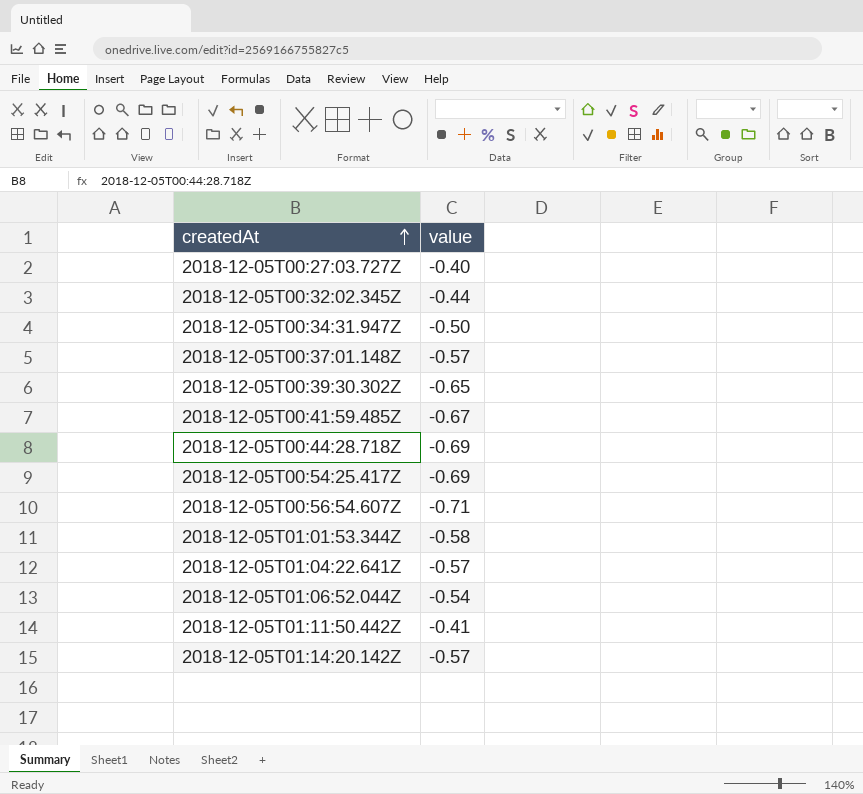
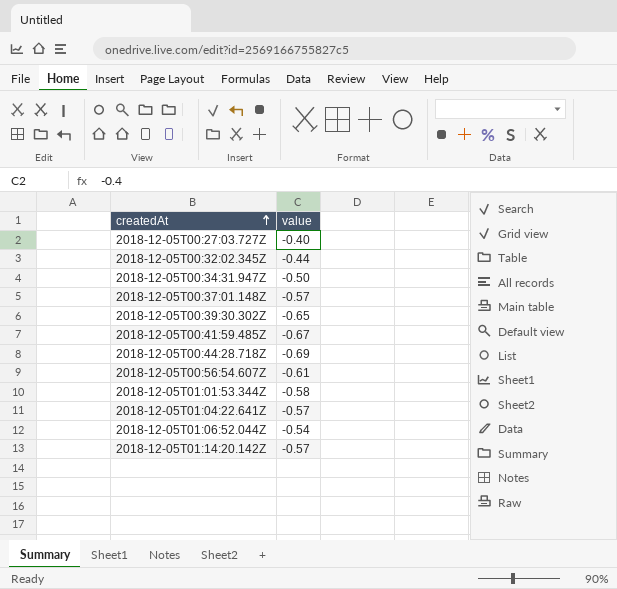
row 2018-12-05T00:54:25.417Z: -0.69 -> none
row 2018-12-05T01:11:50.442Z: -0.41 -> none
2018-12-05T00:56:54.607Z | value: -0.71 -> -0.61

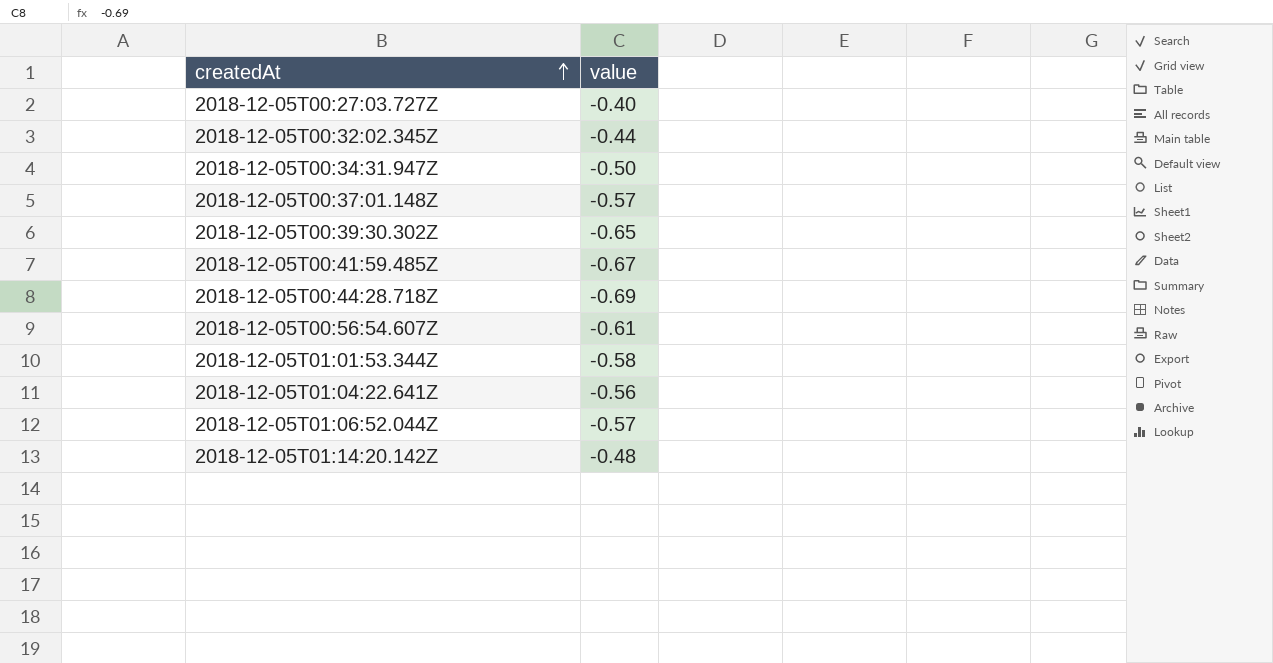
2018-12-05T01:04:22.641Z | value: -0.57 -> -0.56
2018-12-05T01:06:52.044Z | value: -0.54 -> -0.57
2018-12-05T01:14:20.142Z | value: -0.57 -> -0.48

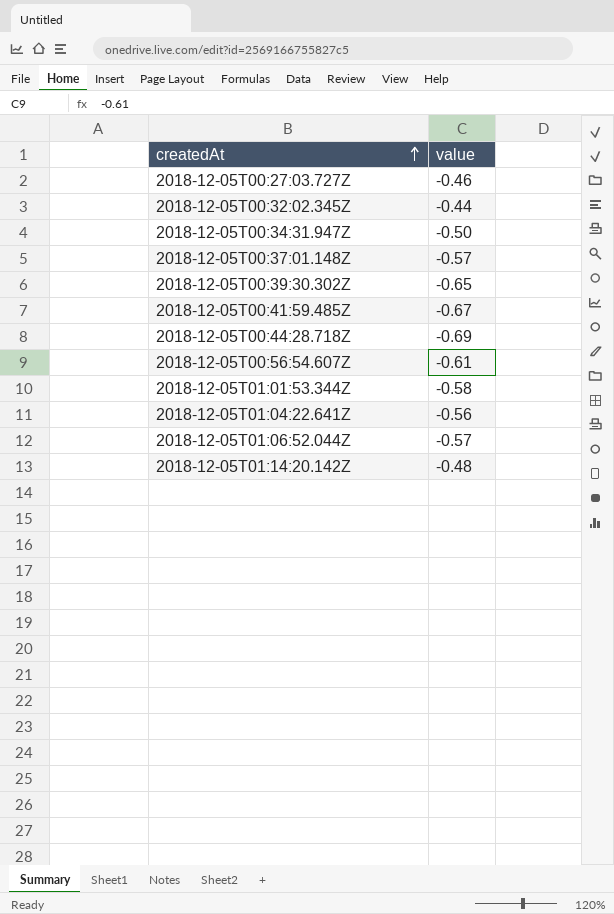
2018-12-05T00:27:03.727Z | value: -0.40 -> -0.46

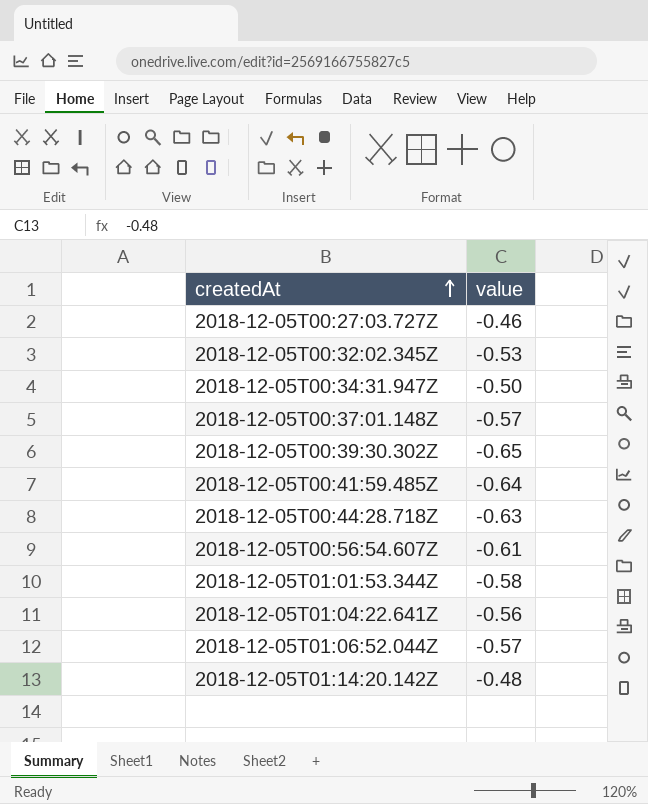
2018-12-05T00:32:02.345Z | value: -0.44 -> -0.53
2018-12-05T00:41:59.485Z | value: -0.67 -> -0.64
2018-12-05T00:44:28.718Z | value: -0.69 -> -0.63

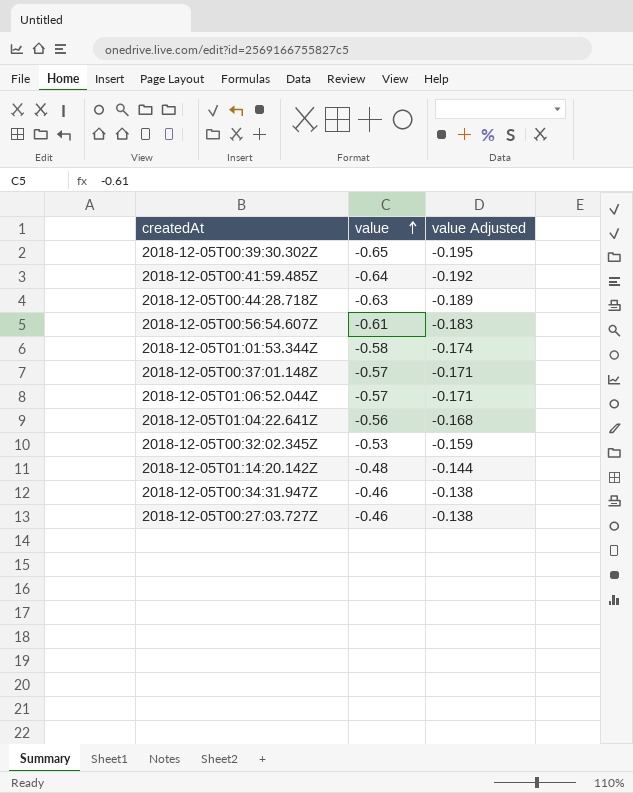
row order: createdAt ascending -> value ascending
column value Adjusted | formula: none -> [value] * 0.3
2018-12-05T00:34:31.947Z | value: -0.50 -> -0.46

